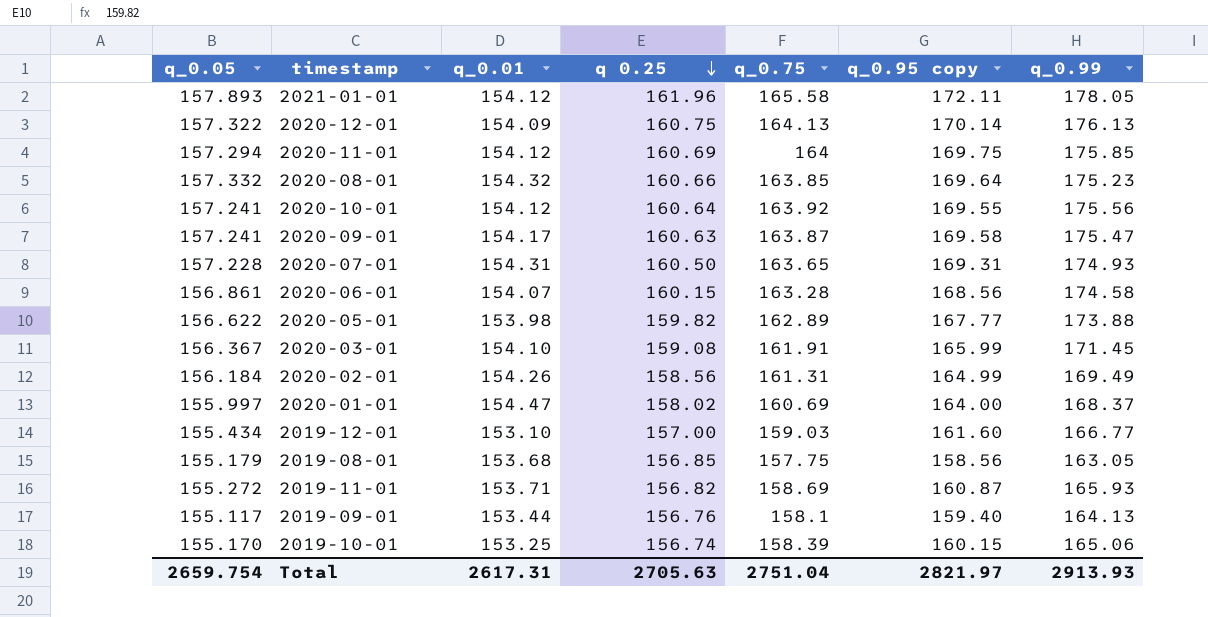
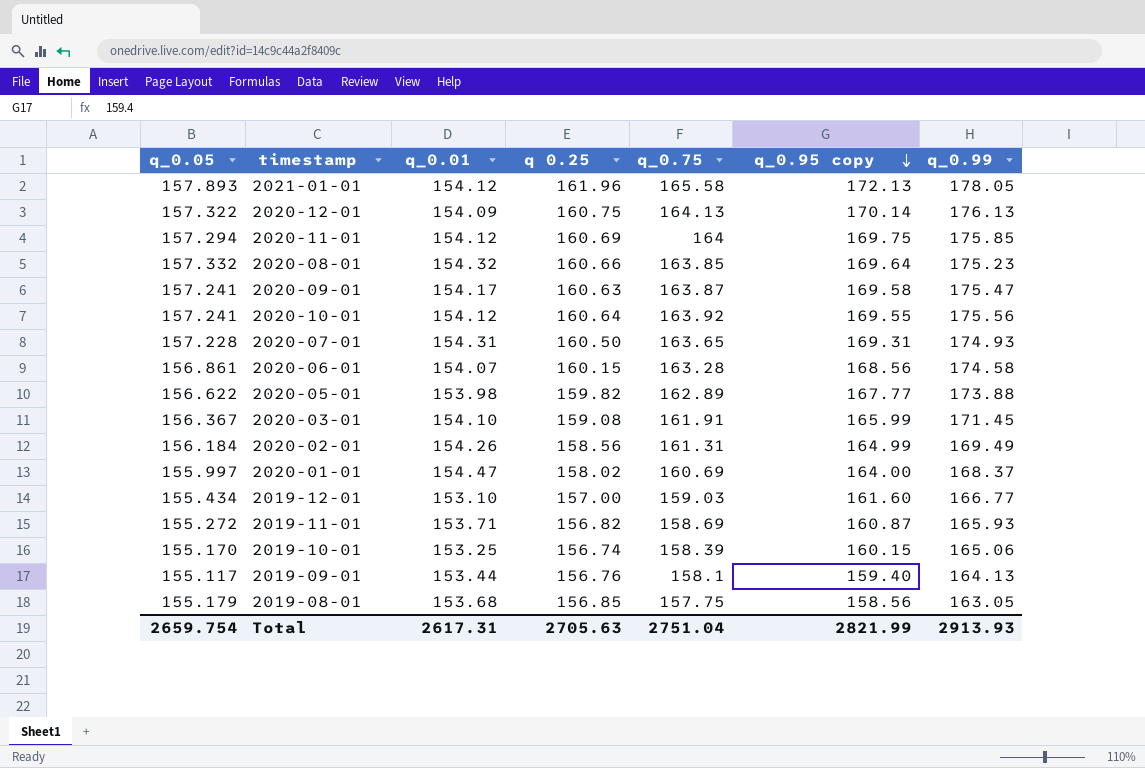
row order: q 0.25 descending -> q_0.95 copy descending
2021-01-01 | q_0.95 copy: 172.11 -> 172.13
Total | q_0.95 copy: 2821.97 -> 2821.99

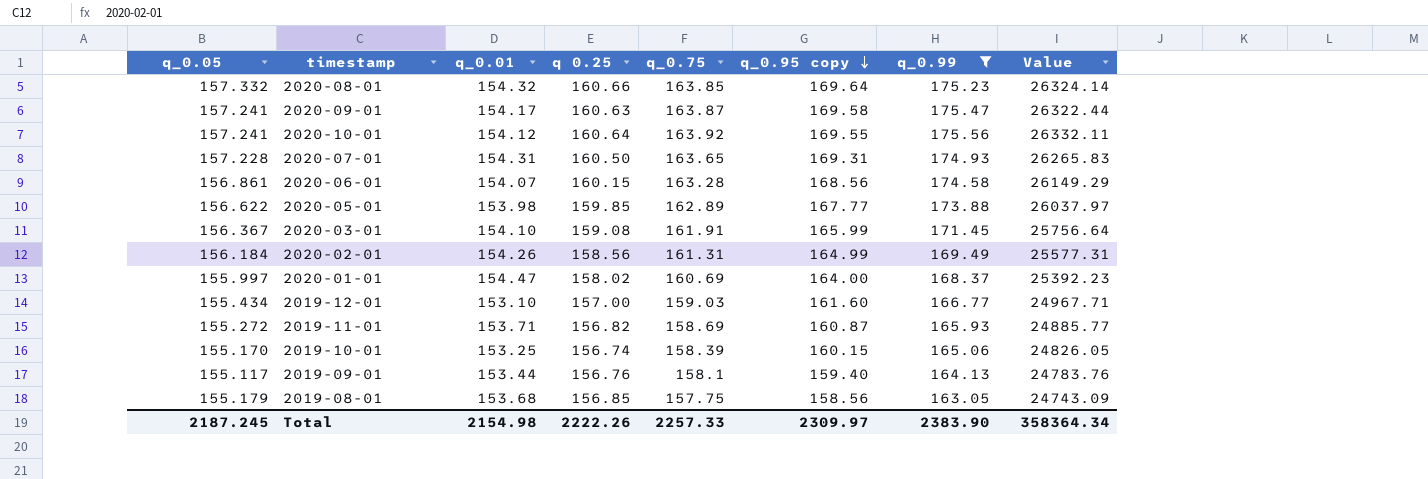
filter: none -> q_0.99 <= 175.56
column Value | formula: none -> [q 0.25] * [q_0.75]
2020-05-01 | q 0.25: 159.82 -> 159.85
Total | q_0.05: 2659.754 -> 2187.245
Total | q_0.01: 2617.31 -> 2154.98
Total | q 0.25: 2705.63 -> 2222.26
Total | q_0.75: 2751.04 -> 2257.33
Total | q_0.95 copy: 2821.99 -> 2309.97
Total | q_0.99: 2913.93 -> 2383.90

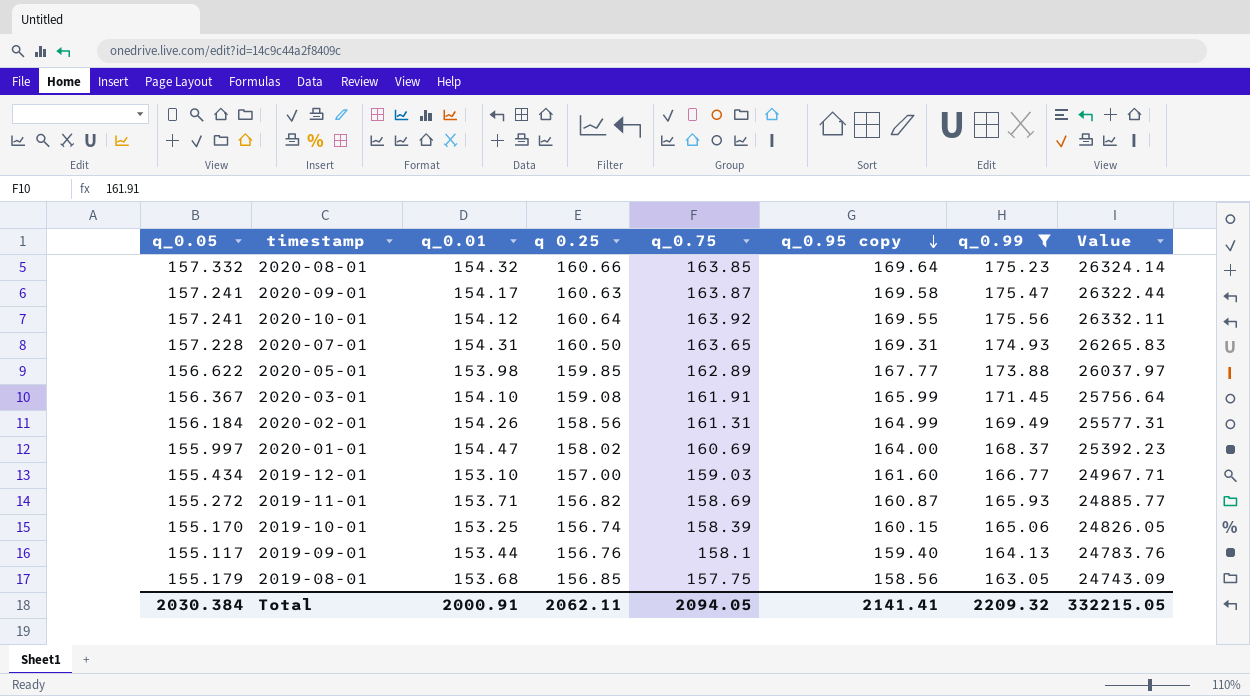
row 2020-06-01: 156.861 | 154.07 | 160.15 | 163.28 | 168.56 | 174.58 | 26149.29 -> none
Total | q_0.05: 2187.245 -> 2030.384
Total | q_0.01: 2154.98 -> 2000.91
Total | q 0.25: 2222.26 -> 2062.11
Total | q_0.75: 2257.33 -> 2094.05
Total | q_0.95 copy: 2309.97 -> 2141.41
Total | q_0.99: 2383.90 -> 2209.32
Total | Value: 358364.34 -> 332215.05

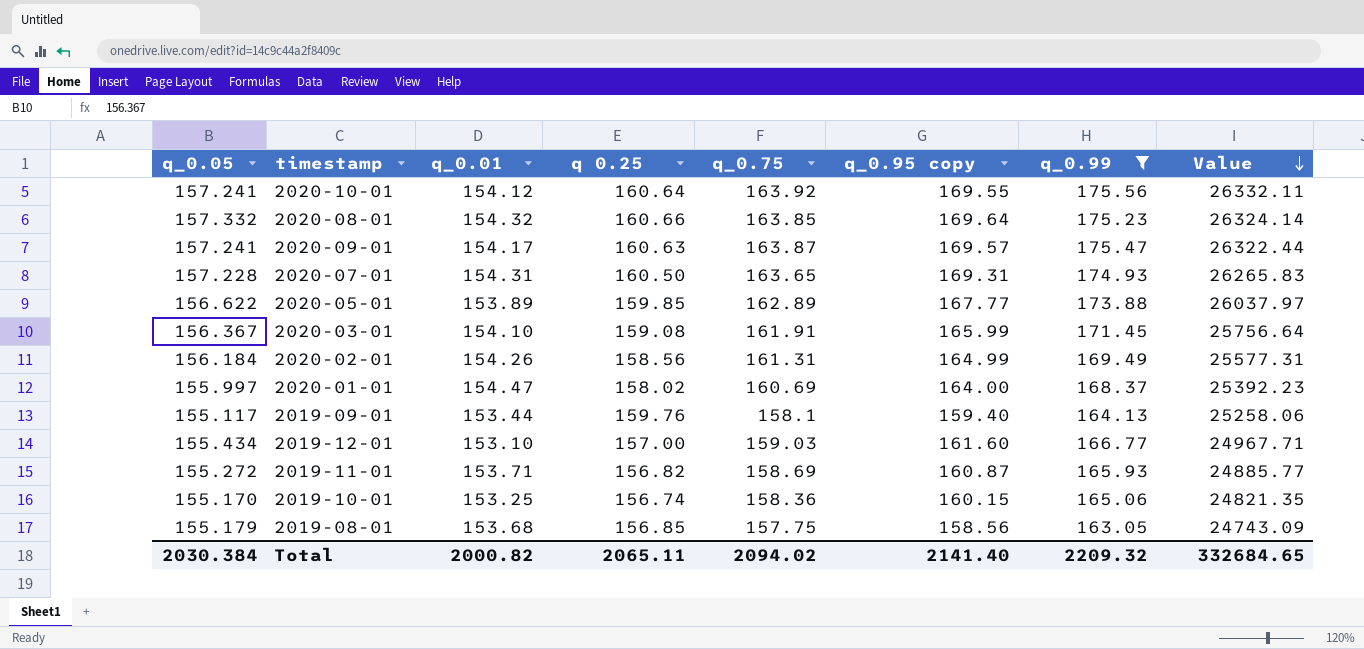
row order: q_0.95 copy descending -> Value descending
2020-09-01 | q_0.95 copy: 169.58 -> 169.57
2020-05-01 | q_0.01: 153.98 -> 153.89
2019-09-01 | q 0.25: 156.76 -> 159.76
2019-09-01 | Value: 24783.76 -> 25258.06
2019-10-01 | q_0.75: 158.39 -> 158.36
2019-10-01 | Value: 24826.05 -> 24821.35
Total | q_0.01: 2000.91 -> 2000.82
Total | q 0.25: 2062.11 -> 2065.11
Total | q_0.75: 2094.05 -> 2094.02
Total | q_0.95 copy: 2141.41 -> 2141.40
Total | Value: 332215.05 -> 332684.65

